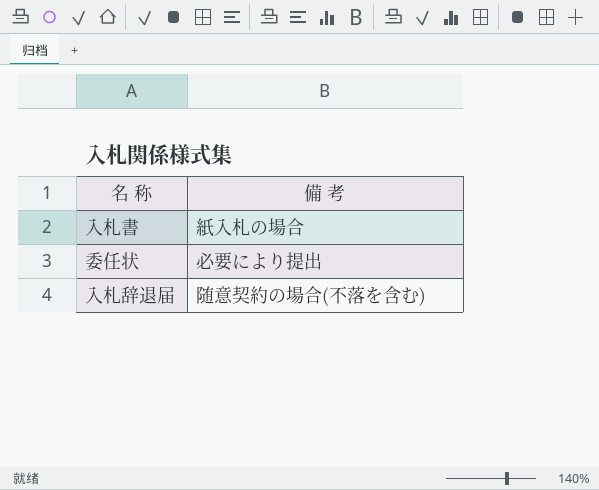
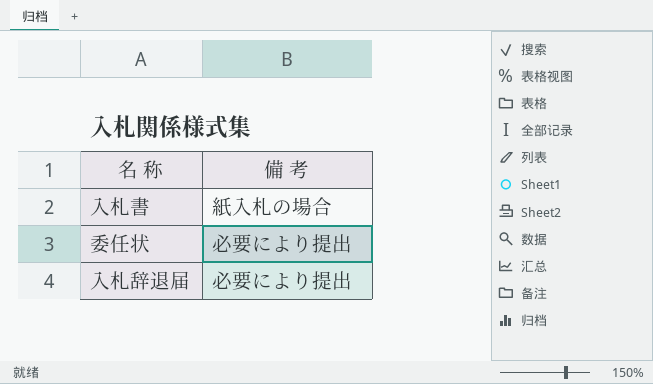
入札辞退届 | 備 考: 随意契約の場合(不落を含む) -> 必要により提出

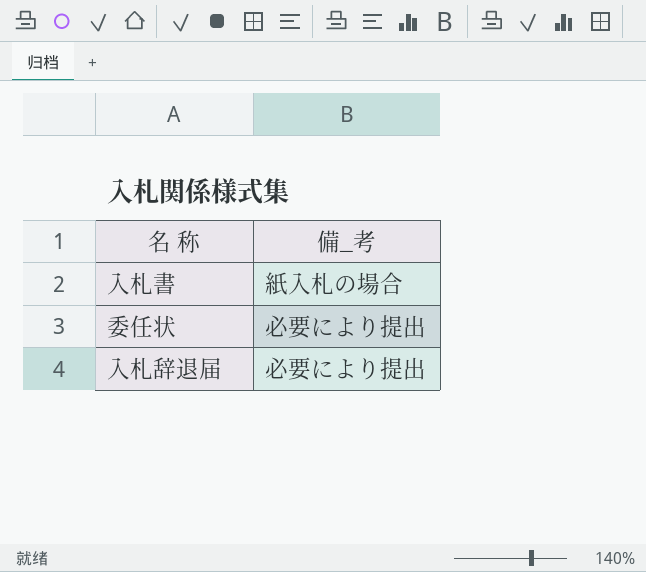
column name: 備 考 -> 備_考

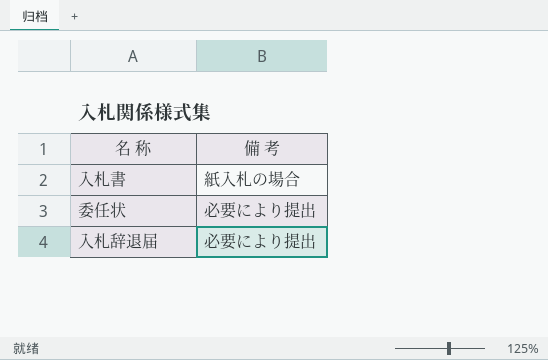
column name: 備_考 -> 備 考

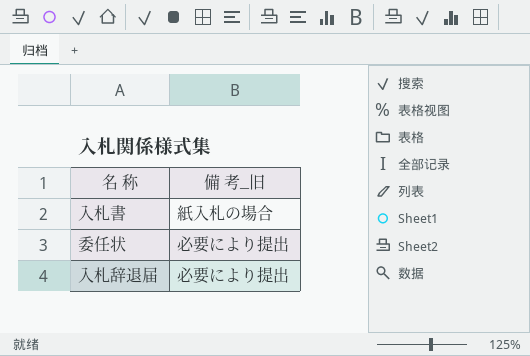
column name: 備 考 -> 備 考_旧

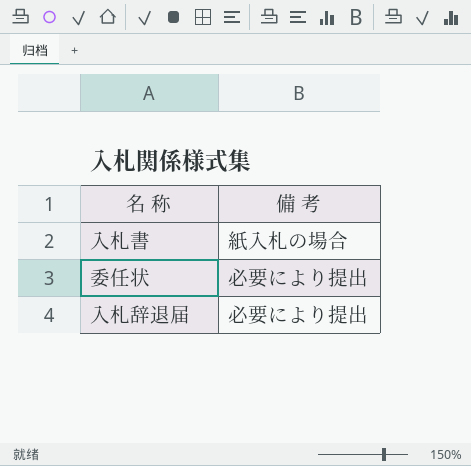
column name: 備 考_旧 -> 備 考

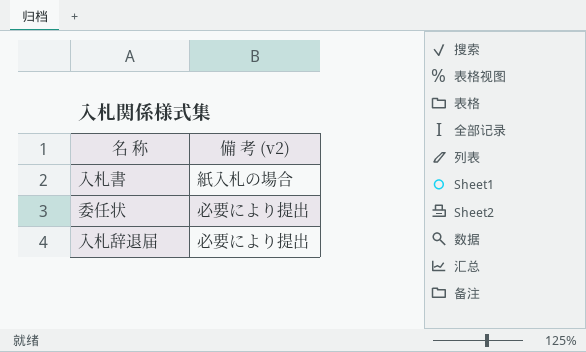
column name: 備 考 -> 備 考 (v2)

